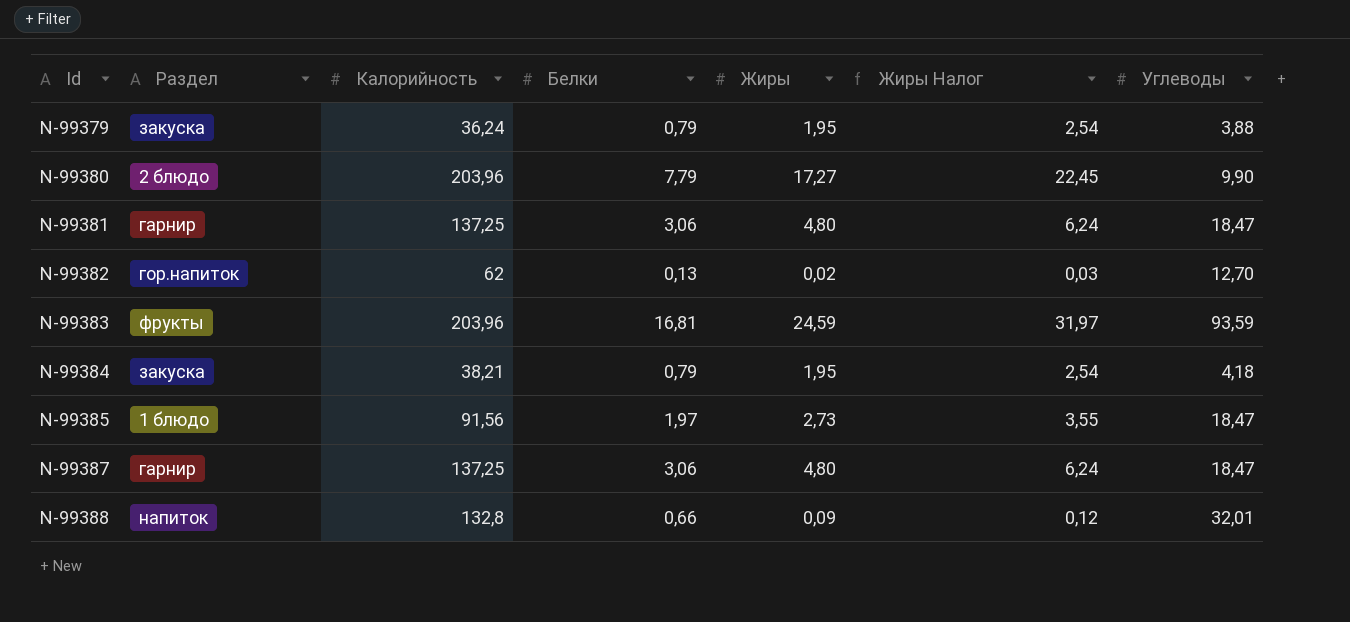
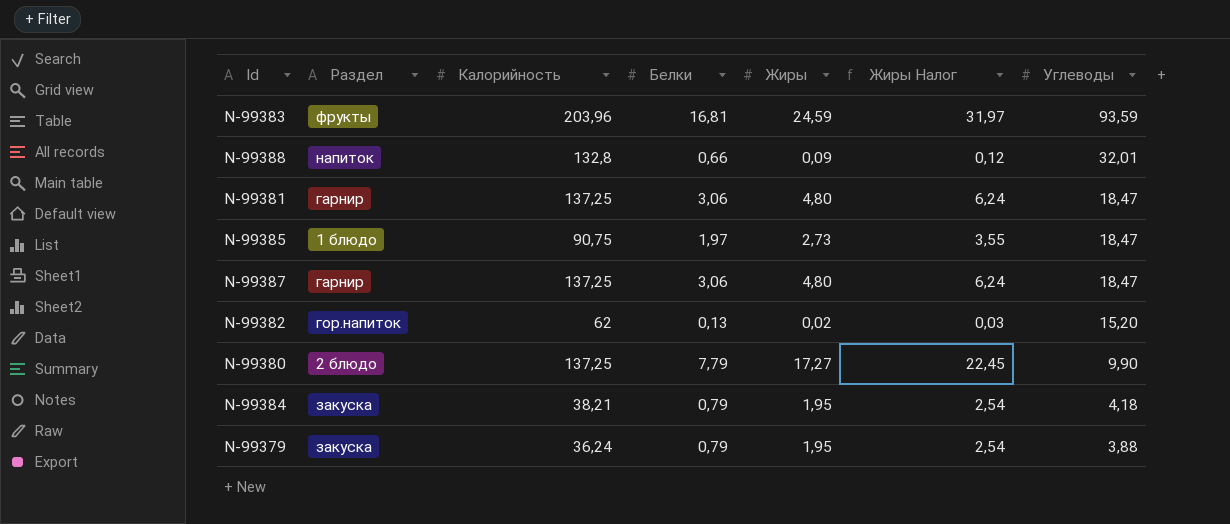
row order: Id ascending -> Углеводы descending
N-99385 | Калорийность: 91,56 -> 90,75
N-99382 | Углеводы: 12,70 -> 15,20
N-99380 | Калорийность: 203,96 -> 137,25

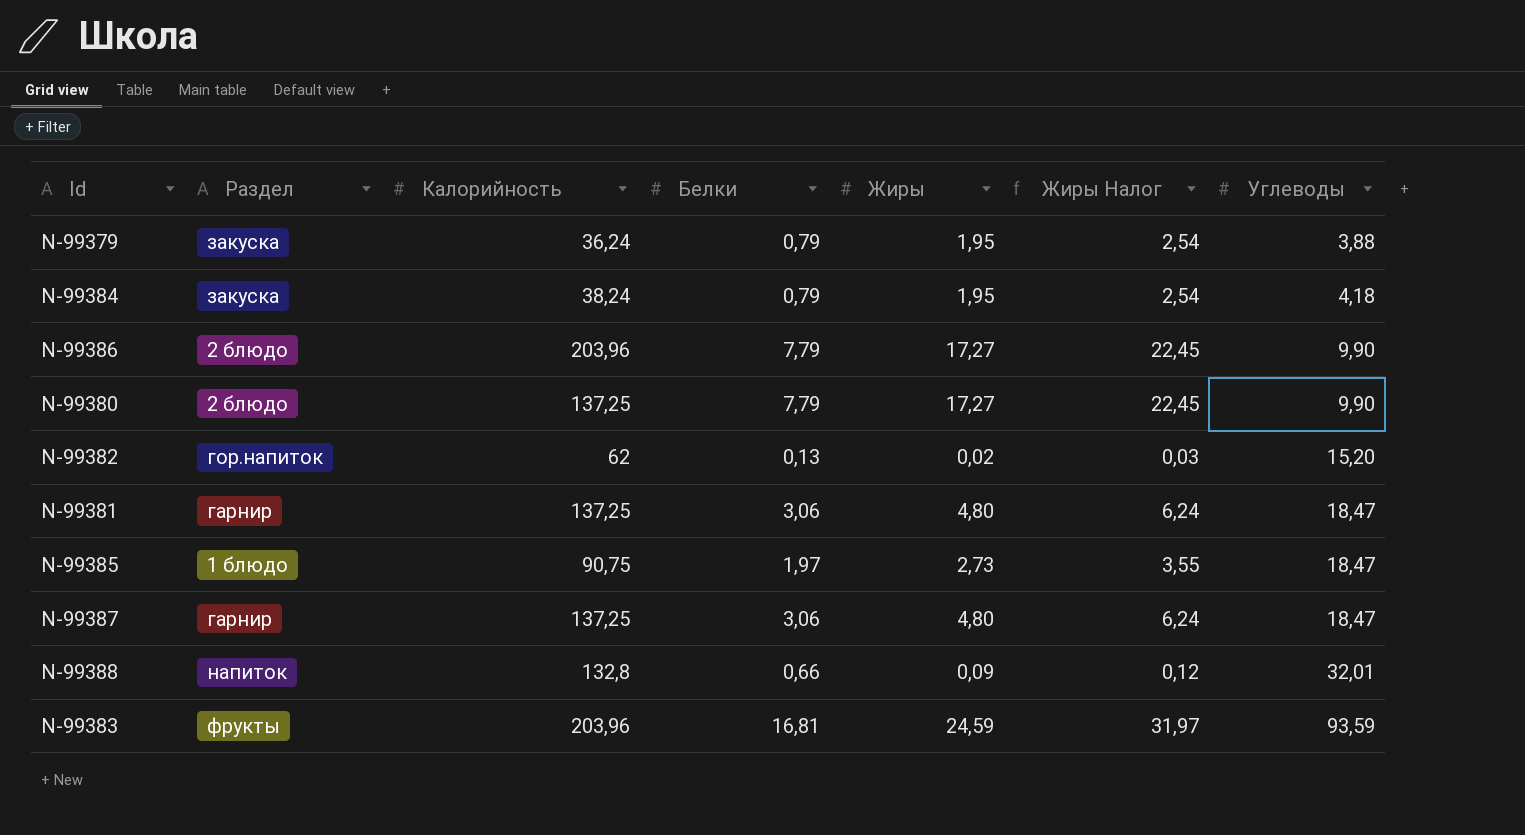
row order: Углеводы descending -> Углеводы ascending
N-99384 | Калорийность: 38,21 -> 38,24
row N-99386: none -> 2 блюдо | 203,96 | 7,79 | 17,27 | 22,45 | 9,90

